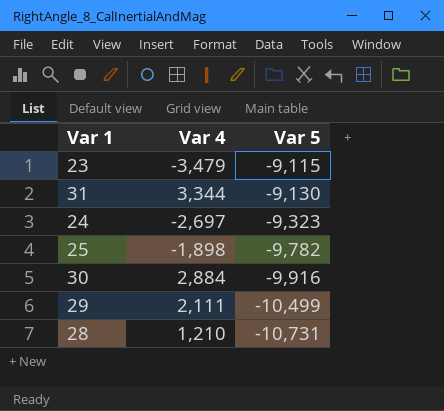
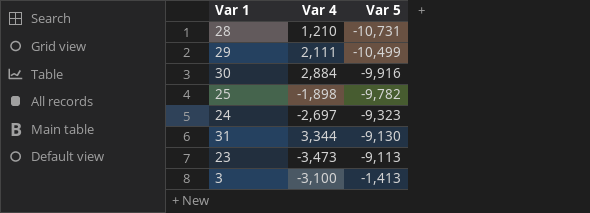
row order: Var 5 descending -> Var 5 ascending
23 | Var 4: -3,479 -> -3,473
23 | Var 5: -9,115 -> -9,113
row 3: none -> -3,100 | -1,413

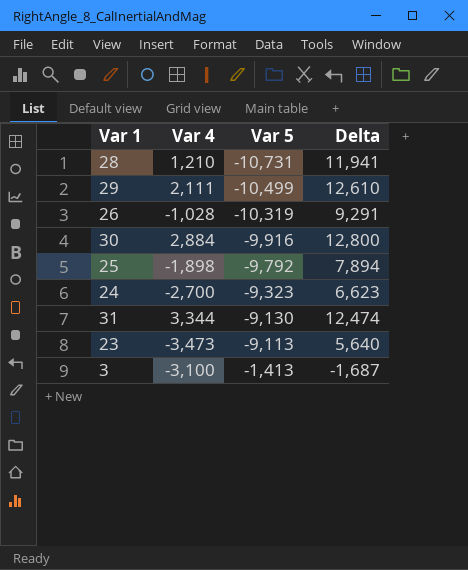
column Delta | formula: none -> [Var 4] - [Var 5]
row 26: none -> -1,028 | -10,319 | 9,291
25 | Var 5: -9,782 -> -9,792
24 | Var 4: -2,697 -> -2,700

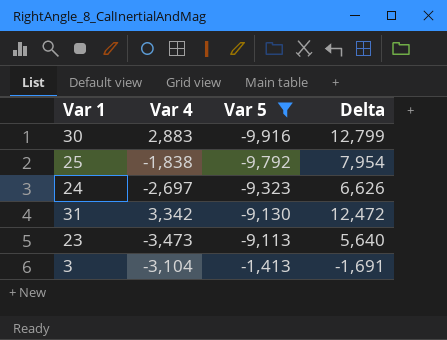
filter: none -> Var 5 >= -9,916
30 | Var 4: 2,884 -> 2,883
30 | Delta: 12,800 -> 12,799
25 | Var 4: -1,898 -> -1,838
25 | Delta: 7,894 -> 7,954
24 | Var 4: -2,700 -> -2,697
24 | Delta: 6,623 -> 6,626
31 | Var 4: 3,344 -> 3,342
31 | Delta: 12,474 -> 12,472
3 | Var 4: -3,100 -> -3,104
3 | Delta: -1,687 -> -1,691

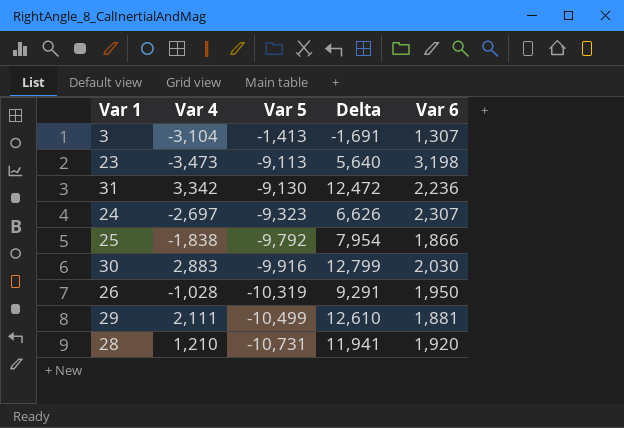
filter: Var 5 >= -9,916 -> none
row order: Var 5 ascending -> Var 5 descending
column Var 6 | position: none -> 5

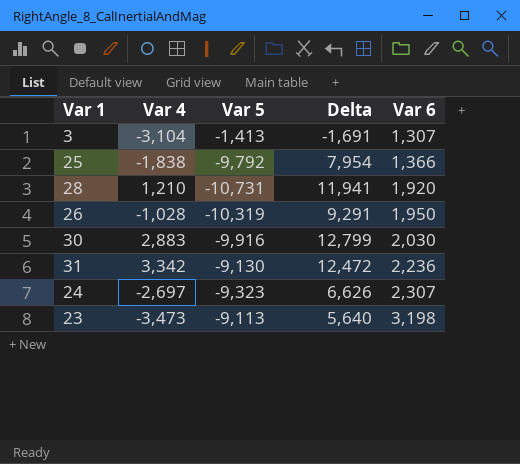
row order: Var 5 descending -> Var 6 ascending
row 29: 2,111 | -10,499 | 12,610 | 1,881 -> none
25 | Var 6: 1,866 -> 1,366

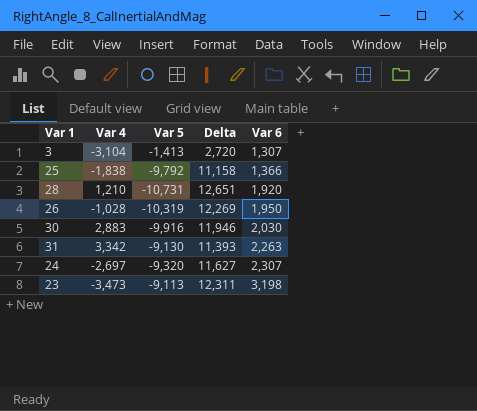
column Delta | formula: [Var 4] - [Var 5] -> [Var 6] - [Var 5]
31 | Var 6: 2,236 -> 2,263
24 | Var 5: -9,323 -> -9,320

